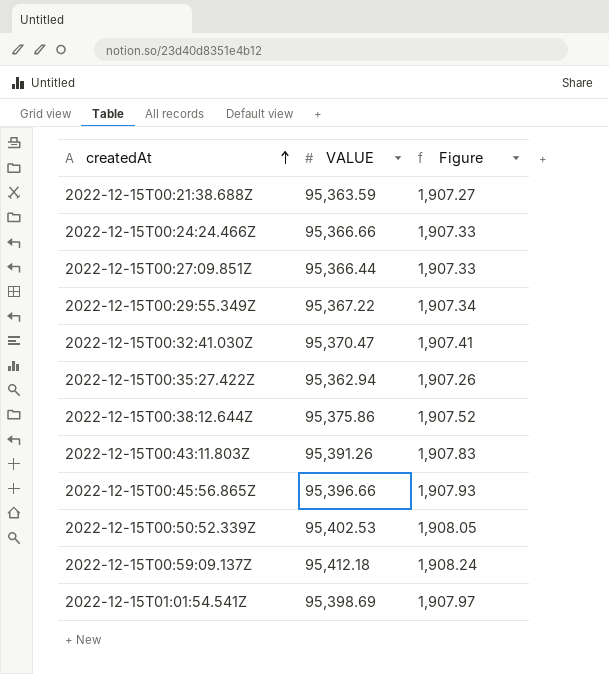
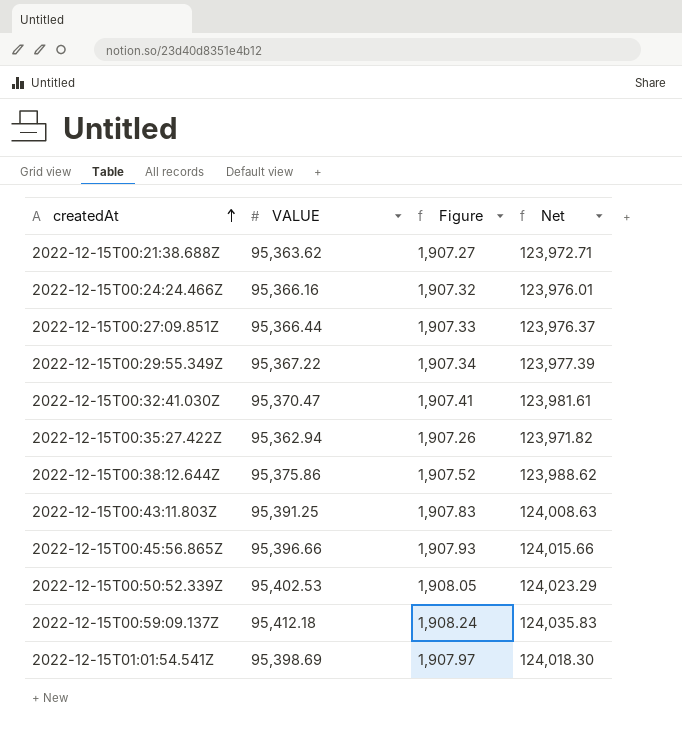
column Net | formula: none -> [VALUE] * 1.3
2022-12-15T00:21:38.688Z | VALUE: 95,363.59 -> 95,363.62
2022-12-15T00:24:24.466Z | VALUE: 95,366.66 -> 95,366.16
2022-12-15T00:24:24.466Z | Figure: 1,907.33 -> 1,907.32
2022-12-15T00:43:11.803Z | VALUE: 95,391.26 -> 95,391.25

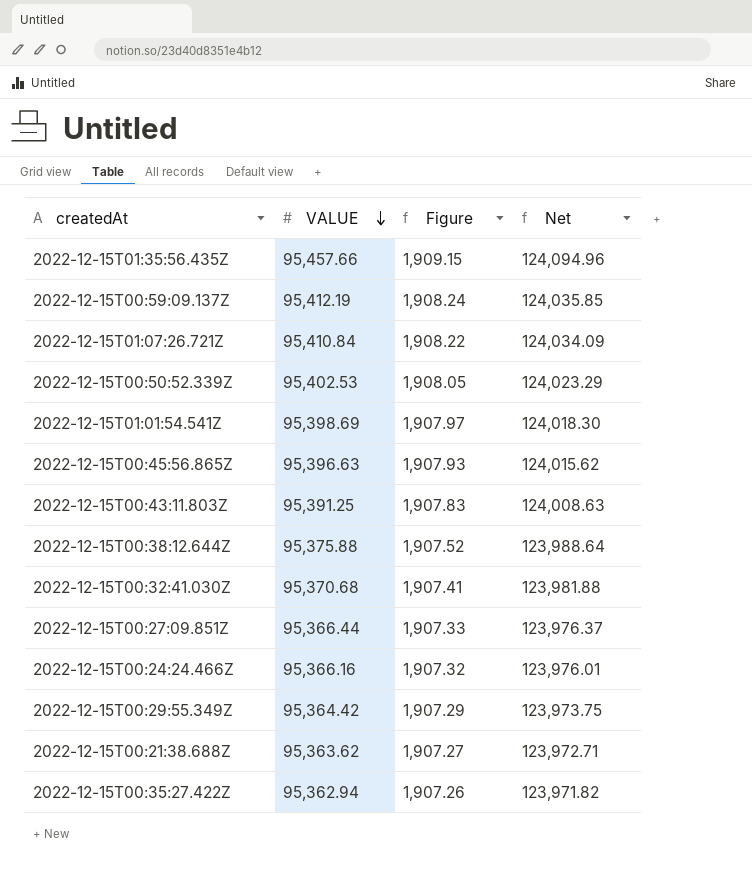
row order: createdAt ascending -> VALUE descending
row 2022-12-15T01:35:56.435Z: none -> 95,457.66 | 1,909.15 | 124,094.96
2022-12-15T00:59:09.137Z | VALUE: 95,412.18 -> 95,412.19
2022-12-15T00:59:09.137Z | Net: 124,035.83 -> 124,035.85
row 2022-12-15T01:07:26.721Z: none -> 95,410.84 | 1,908.22 | 124,034.09
2022-12-15T00:45:56.865Z | VALUE: 95,396.66 -> 95,396.63
2022-12-15T00:45:56.865Z | Net: 124,015.66 -> 124,015.62
2022-12-15T00:38:12.644Z | VALUE: 95,375.86 -> 95,375.88
2022-12-15T00:38:12.644Z | Net: 123,988.62 -> 123,988.64
2022-12-15T00:32:41.030Z | VALUE: 95,370.47 -> 95,370.68
2022-12-15T00:32:41.030Z | Net: 123,981.61 -> 123,981.88
2022-12-15T00:29:55.349Z | VALUE: 95,367.22 -> 95,364.42
2022-12-15T00:29:55.349Z | Figure: 1,907.34 -> 1,907.29
2022-12-15T00:29:55.349Z | Net: 123,977.39 -> 123,973.75

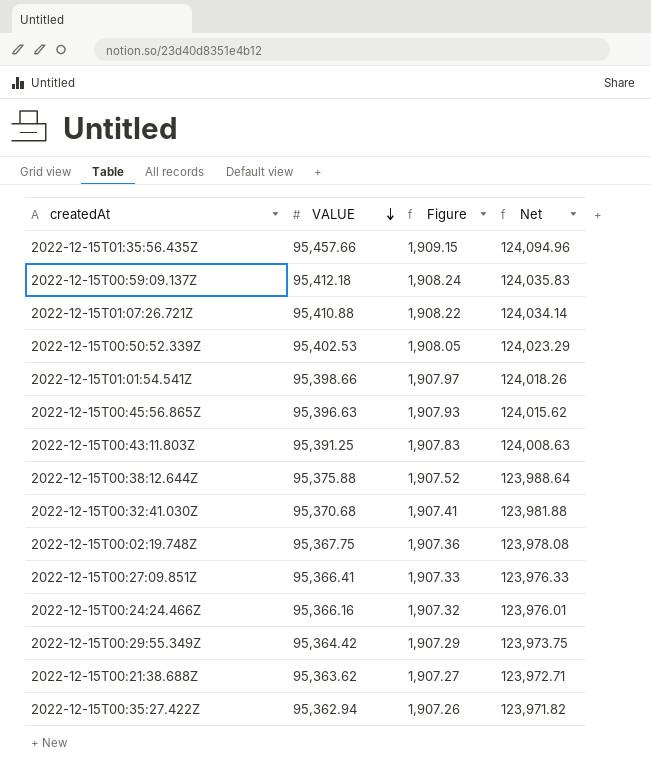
2022-12-15T00:59:09.137Z | VALUE: 95,412.19 -> 95,412.18
2022-12-15T00:59:09.137Z | Net: 124,035.85 -> 124,035.83
2022-12-15T01:07:26.721Z | VALUE: 95,410.84 -> 95,410.88
2022-12-15T01:07:26.721Z | Net: 124,034.09 -> 124,034.14
2022-12-15T01:01:54.541Z | VALUE: 95,398.69 -> 95,398.66
2022-12-15T01:01:54.541Z | Net: 124,018.30 -> 124,018.26
row 2022-12-15T00:02:19.748Z: none -> 95,367.75 | 1,907.36 | 123,978.08
2022-12-15T00:27:09.851Z | VALUE: 95,366.44 -> 95,366.41
2022-12-15T00:27:09.851Z | Net: 123,976.37 -> 123,976.33

